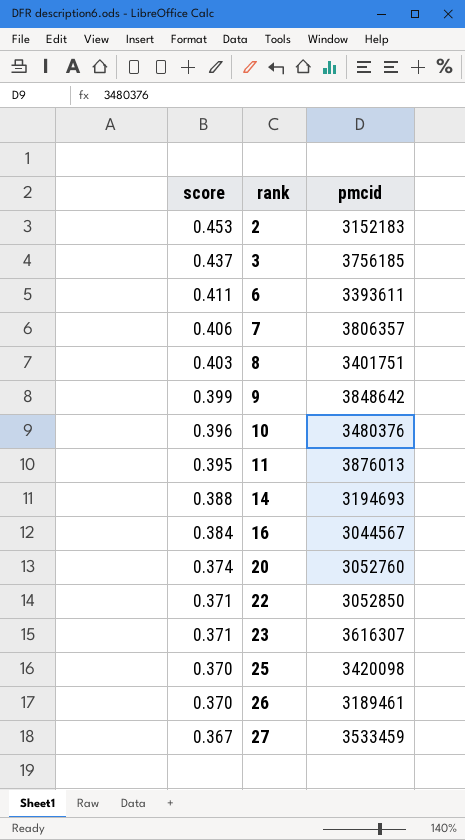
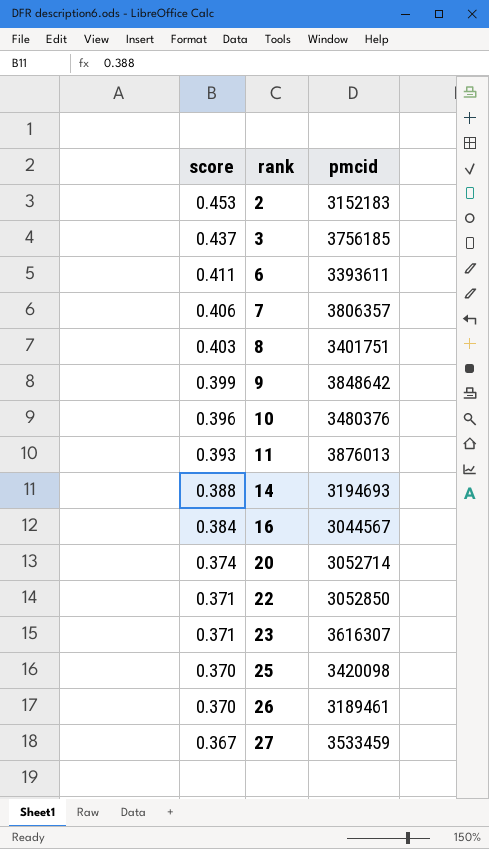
11 | score: 0.395 -> 0.393
20 | pmcid: 3052760 -> 3052714

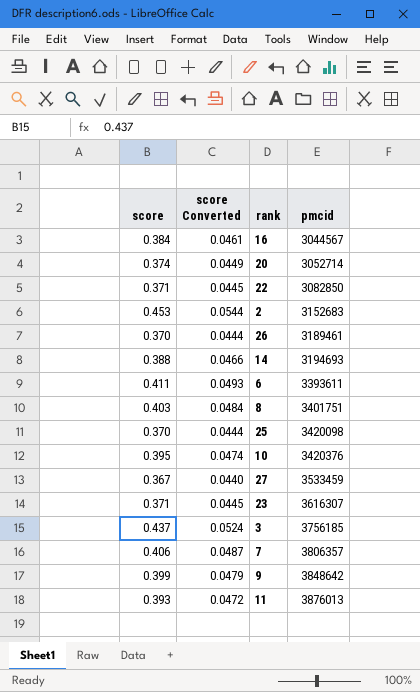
row order: score descending -> pmcid ascending
column score Converted | formula: none -> [score] * 0.12
22 | pmcid: 3052850 -> 3082850
2 | pmcid: 3152183 -> 3152683
10 | score: 0.396 -> 0.395
10 | pmcid: 3480376 -> 3420376

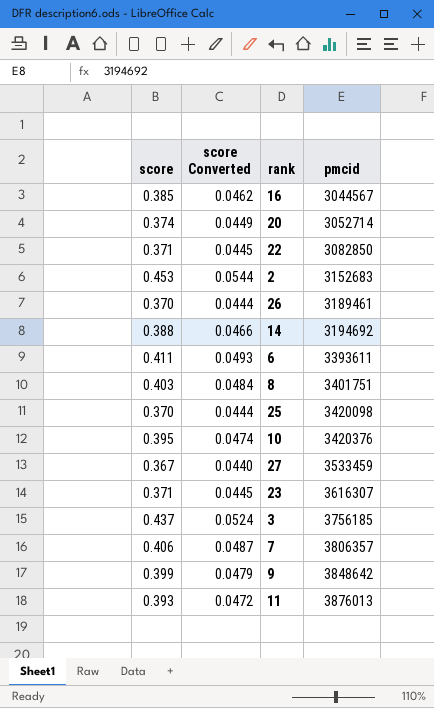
16 | score: 0.384 -> 0.385
16 | score Converted: 0.0461 -> 0.0462
14 | pmcid: 3194693 -> 3194692

